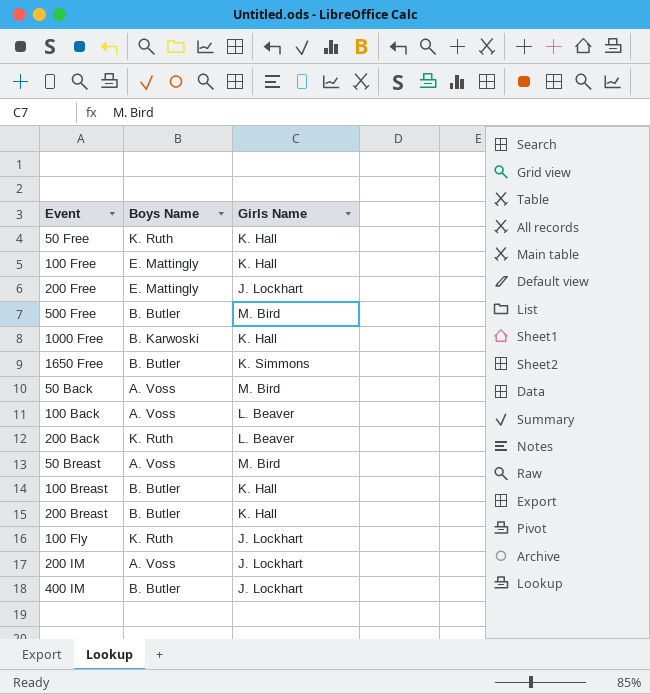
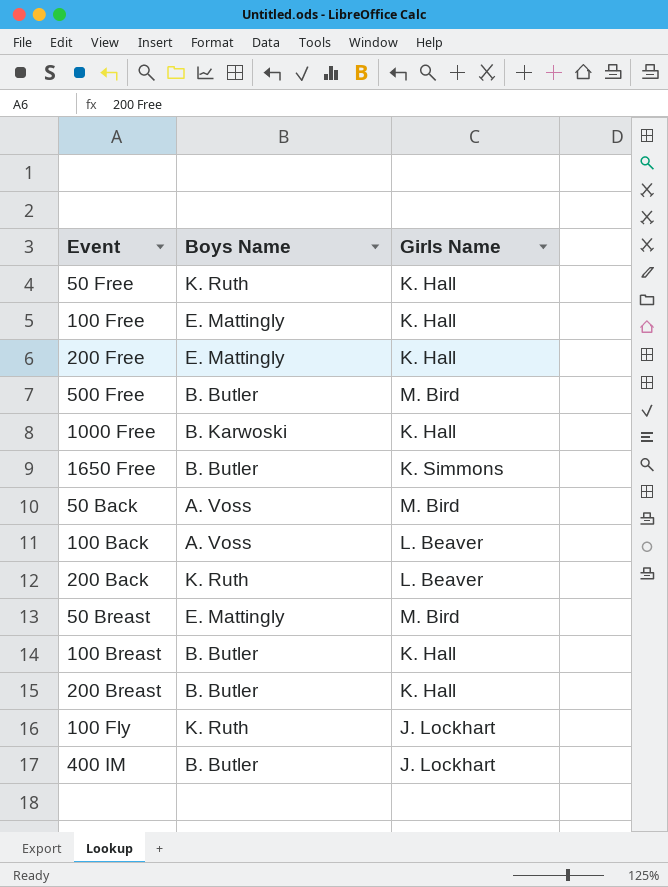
row 200 IM: A. Voss | J. Lockhart -> none
200 Free | Girls Name: J. Lockhart -> K. Hall
50 Breast | Boys Name: A. Voss -> E. Mattingly

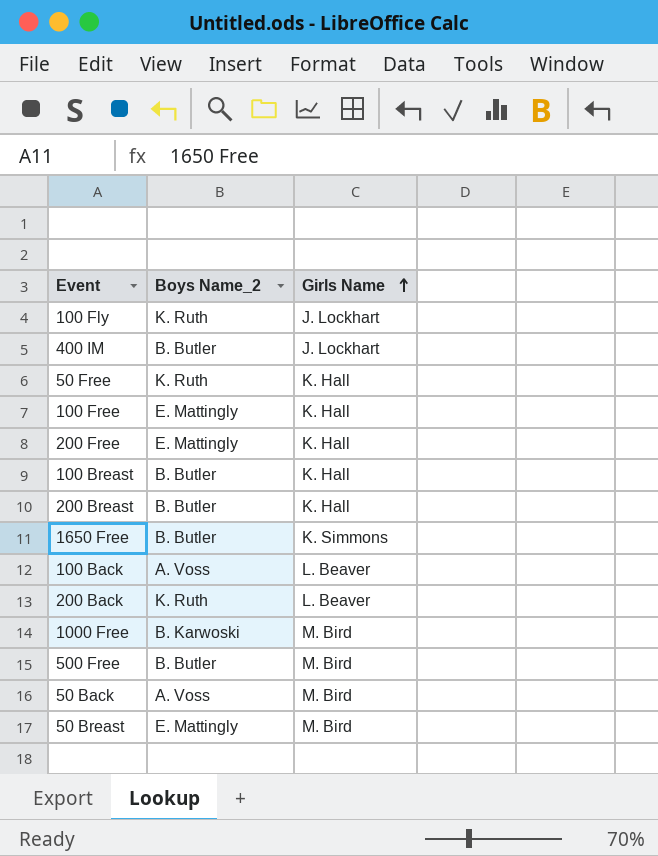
row order: none -> Girls Name ascending
column name: Boys Name -> Boys Name_2
1000 Free | Girls Name: K. Hall -> M. Bird

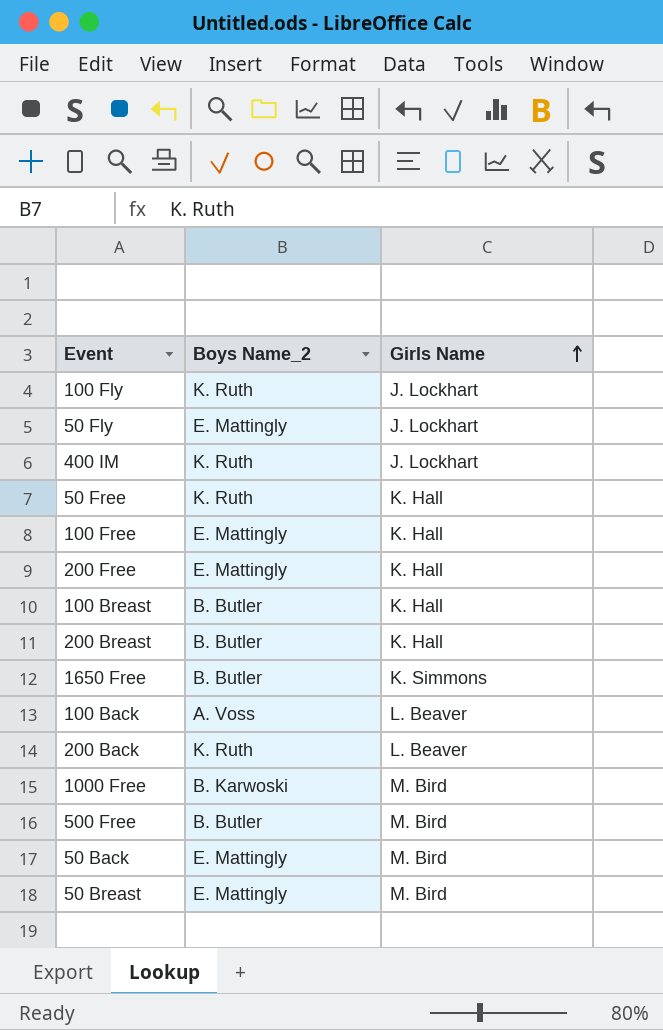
row 50 Fly: none -> E. Mattingly | J. Lockhart
400 IM | Boys Name_2: B. Butler -> K. Ruth
50 Back | Boys Name_2: A. Voss -> E. Mattingly

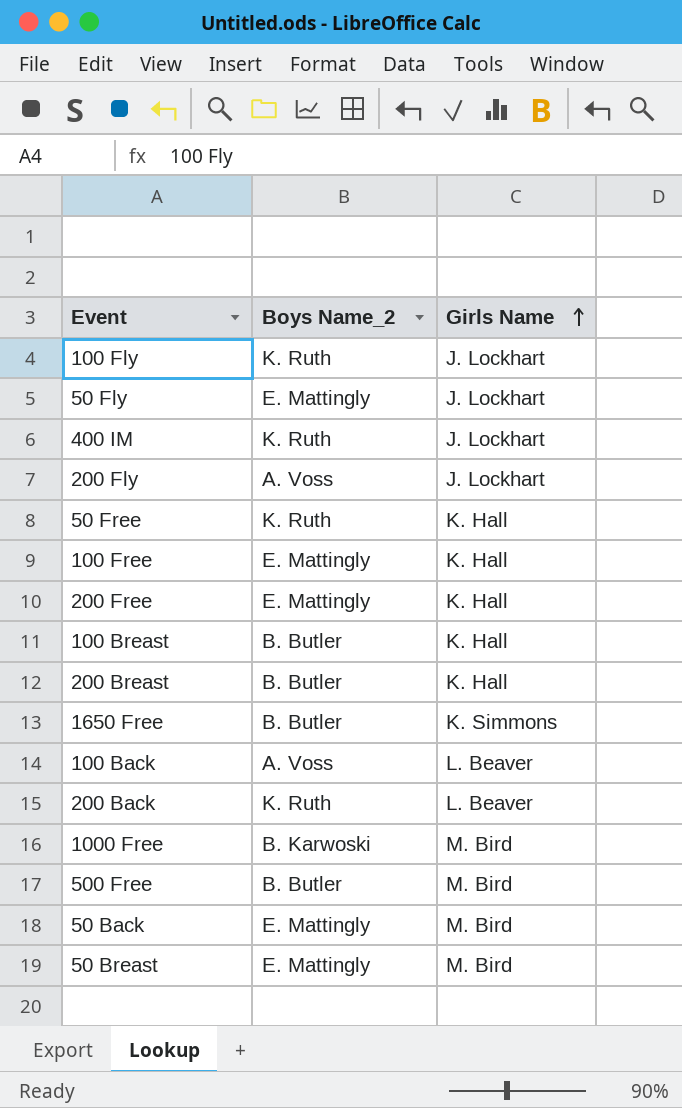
row 200 Fly: none -> A. Voss | J. Lockhart

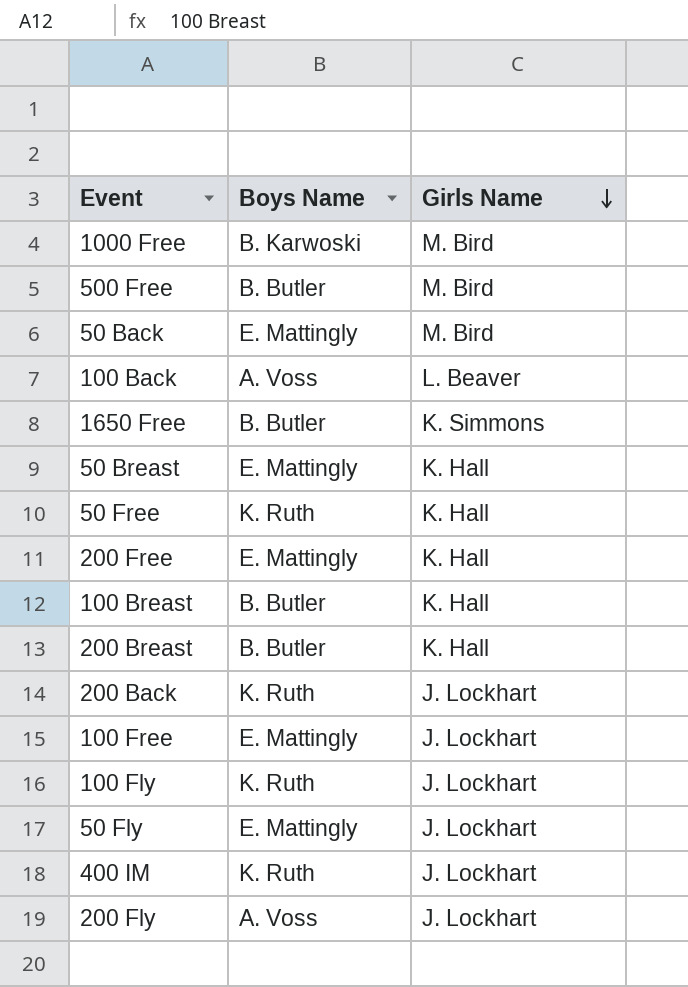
row order: Girls Name ascending -> Girls Name descending
column name: Boys Name_2 -> Boys Name
50 Breast | Girls Name: M. Bird -> K. Hall
200 Back | Girls Name: L. Beaver -> J. Lockhart
100 Free | Girls Name: K. Hall -> J. Lockhart

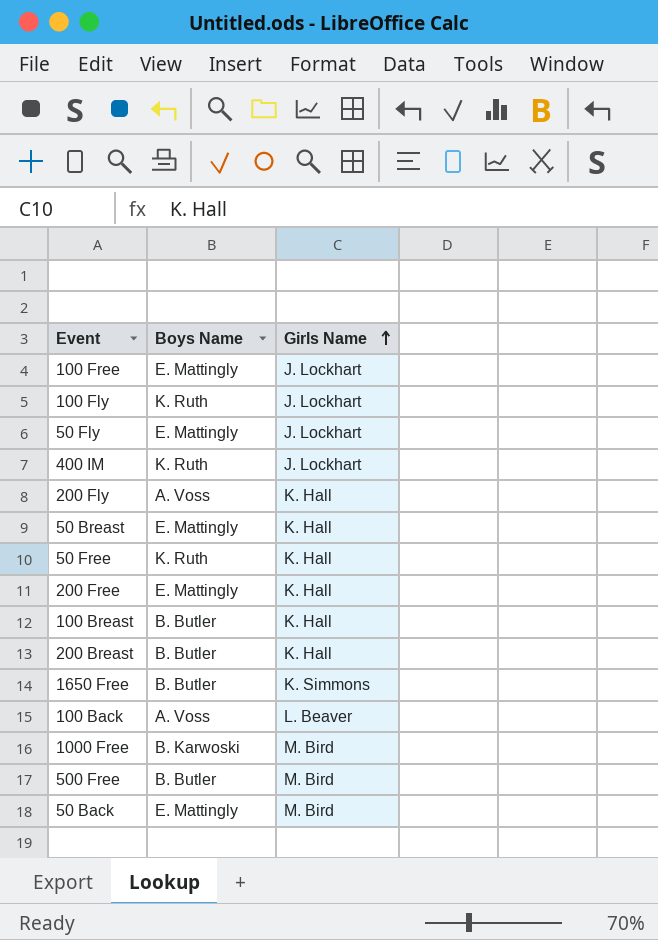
row order: Girls Name descending -> Girls Name ascending
row 200 Back: K. Ruth | J. Lockhart -> none
200 Fly | Girls Name: J. Lockhart -> K. Hall

